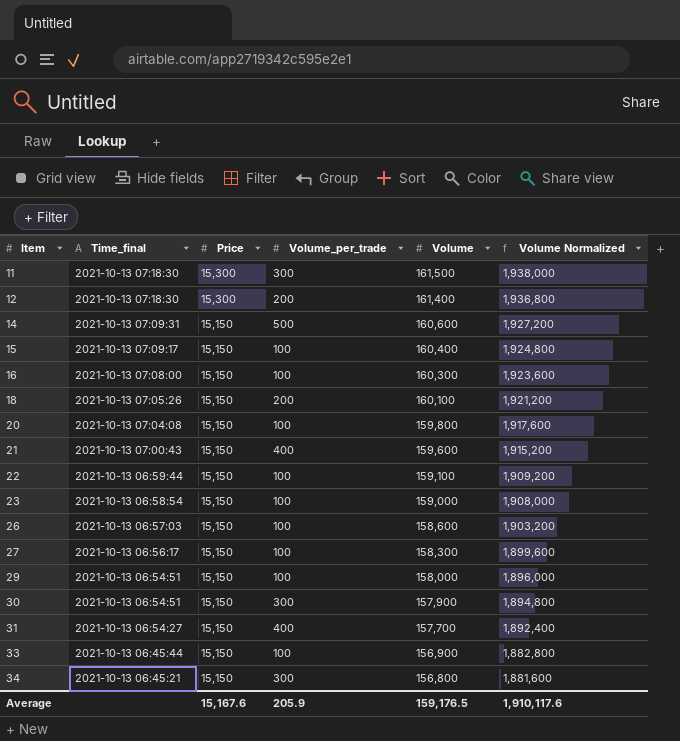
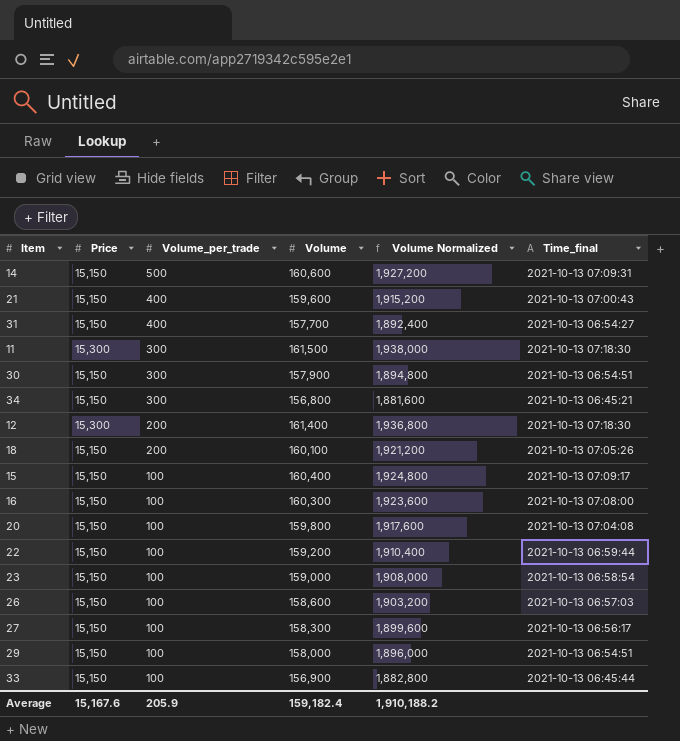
row order: Item ascending -> Volume_per_trade descending
column Time_final | position: 2 -> 6
22 | Volume: 159,100 -> 159,200
22 | Volume Normalized: 1,909,200 -> 1,910,400
Average | Volume: 159,176.5 -> 159,182.4
Average | Volume Normalized: 1,910,117.6 -> 1,910,188.2

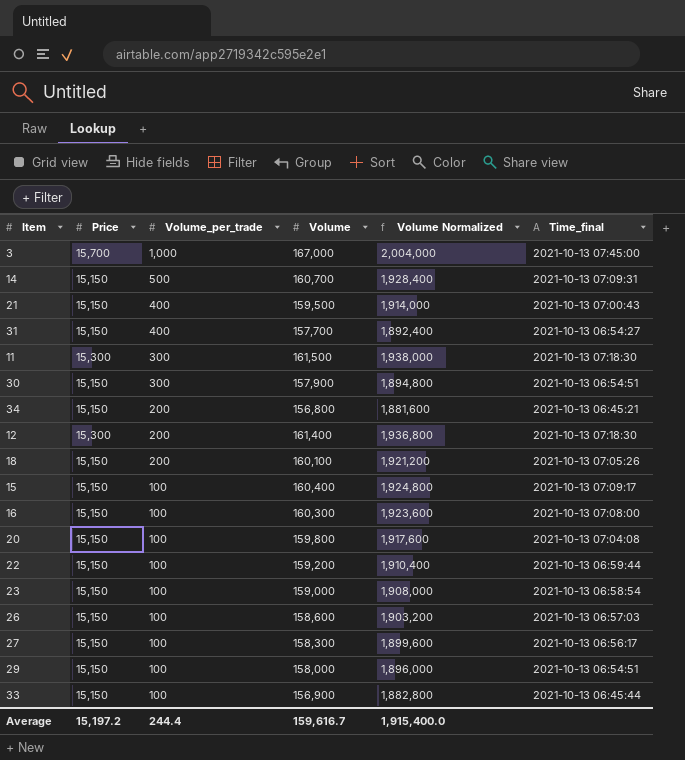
row 3: none -> 15,700 | 1,000 | 167,000 | 2,004,000 | 2021-10-13 07:45:00
14 | Volume: 160,600 -> 160,700
14 | Volume Normalized: 1,927,200 -> 1,928,400
21 | Volume: 159,600 -> 159,500
21 | Volume Normalized: 1,915,200 -> 1,914,000
34 | Volume_per_trade: 300 -> 200
Average | Price: 15,167.6 -> 15,197.2
Average | Volume_per_trade: 205.9 -> 244.4
Average | Volume: 159,182.4 -> 159,616.7
Average | Volume Normalized: 1,910,188.2 -> 1,915,400.0

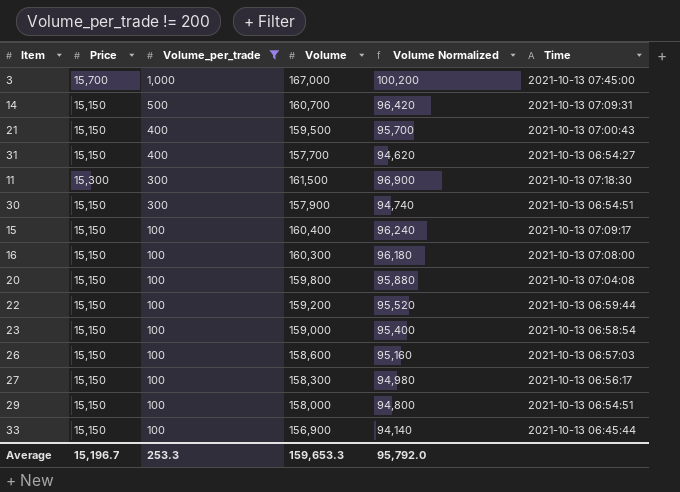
filter: none -> Volume_per_trade != 200
column Volume Normalized | formula: [Volume] * 12 -> [Volume] * 0.6
column name: Time_final -> Time
Average | Price: 15,197.2 -> 15,196.7
Average | Volume_per_trade: 244.4 -> 253.3
Average | Volume: 159,616.7 -> 159,653.3
Average | Volume Normalized: 1,915,400.0 -> 95,792.0

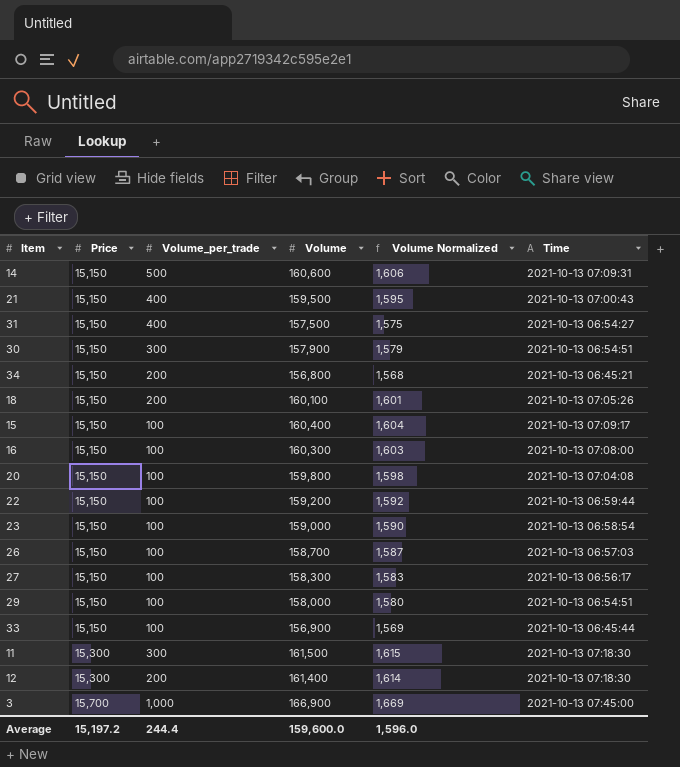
filter: Volume_per_trade != 200 -> none
row order: Volume_per_trade descending -> Price ascending
column Volume Normalized | formula: [Volume] * 0.6 -> [Volume] * 0.01
14 | Volume: 160,700 -> 160,600
31 | Volume: 157,700 -> 157,500
26 | Volume: 158,600 -> 158,700
3 | Volume: 167,000 -> 166,900
Average | Price: 15,196.7 -> 15,197.2
Average | Volume_per_trade: 253.3 -> 244.4
Average | Volume: 159,653.3 -> 159,600.0
Average | Volume Normalized: 95,792.0 -> 1,596.0

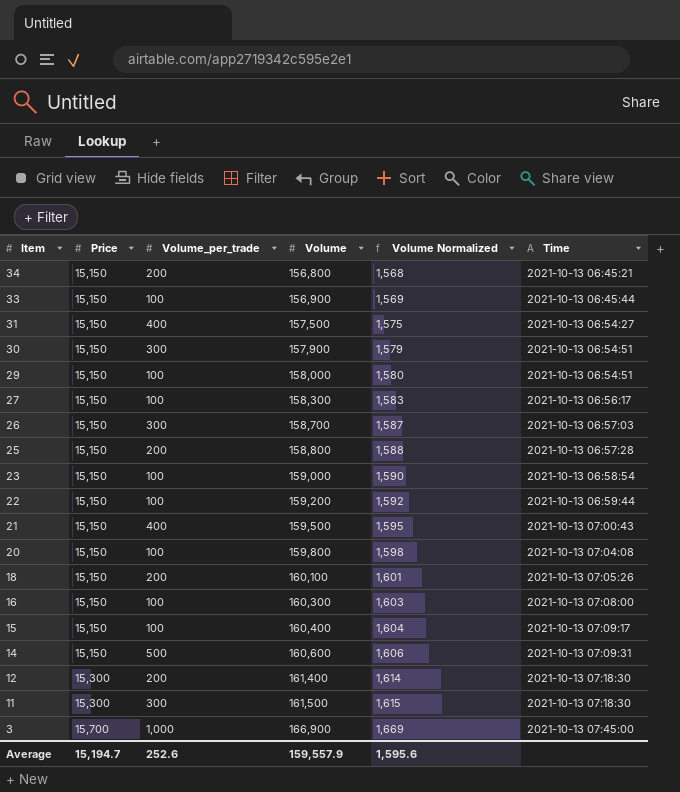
row order: Price ascending -> Item descending
26 | Volume_per_trade: 100 -> 300
row 25: none -> 15,150 | 200 | 158,800 | 1,588 | 2021-10-13 06:57:28
Average | Price: 15,197.2 -> 15,194.7
Average | Volume_per_trade: 244.4 -> 252.6
Average | Volume: 159,600.0 -> 159,557.9
Average | Volume Normalized: 1,596.0 -> 1,595.6

